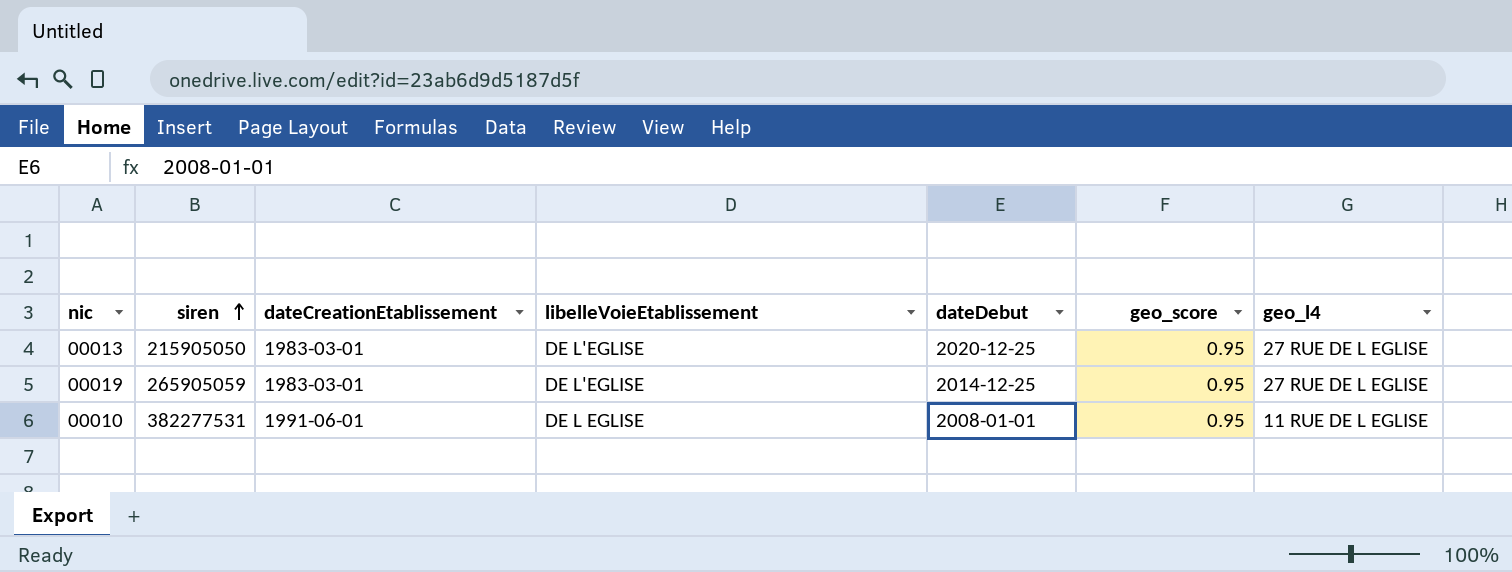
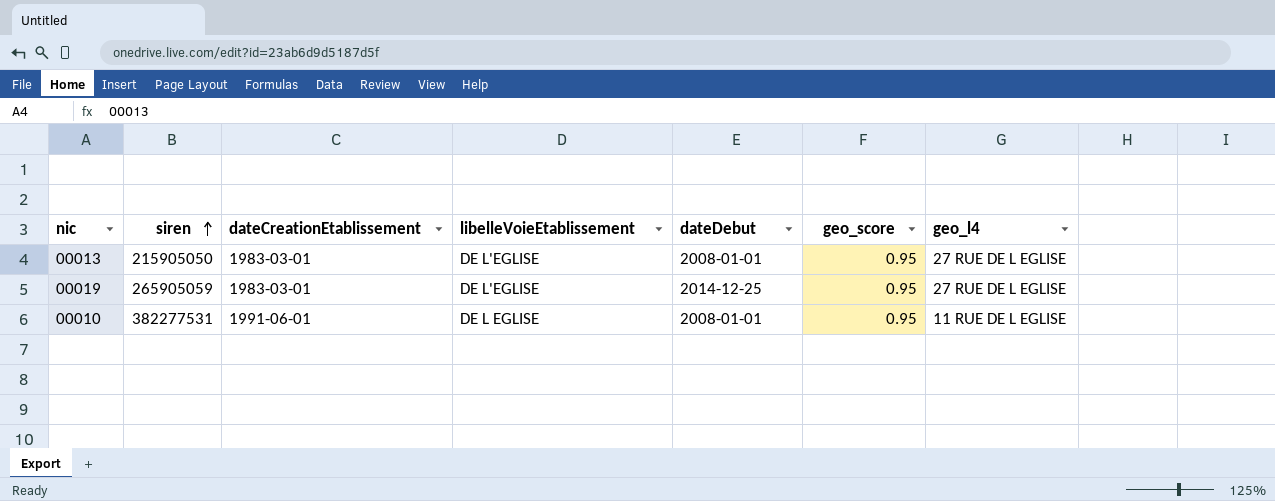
00013 | dateDebut: 2020-12-25 -> 2008-01-01

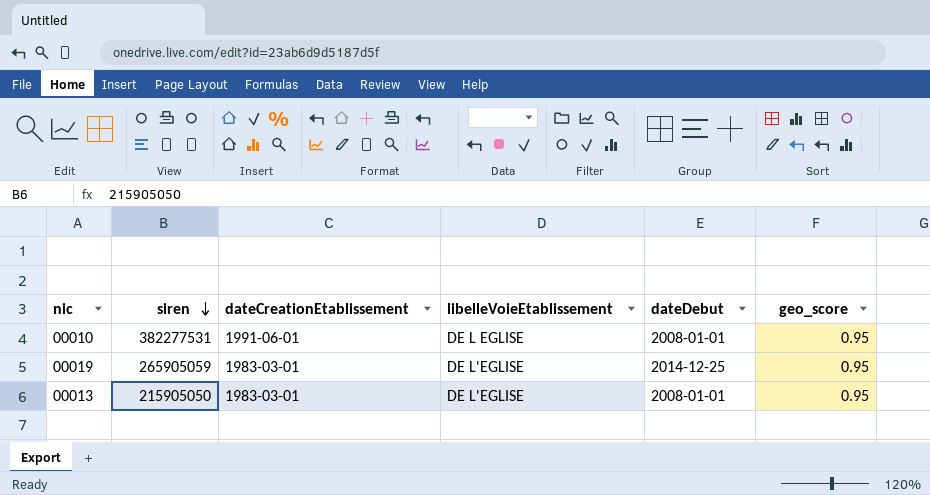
row order: siren ascending -> siren descending
column geo_l4 | position: 7 -> none

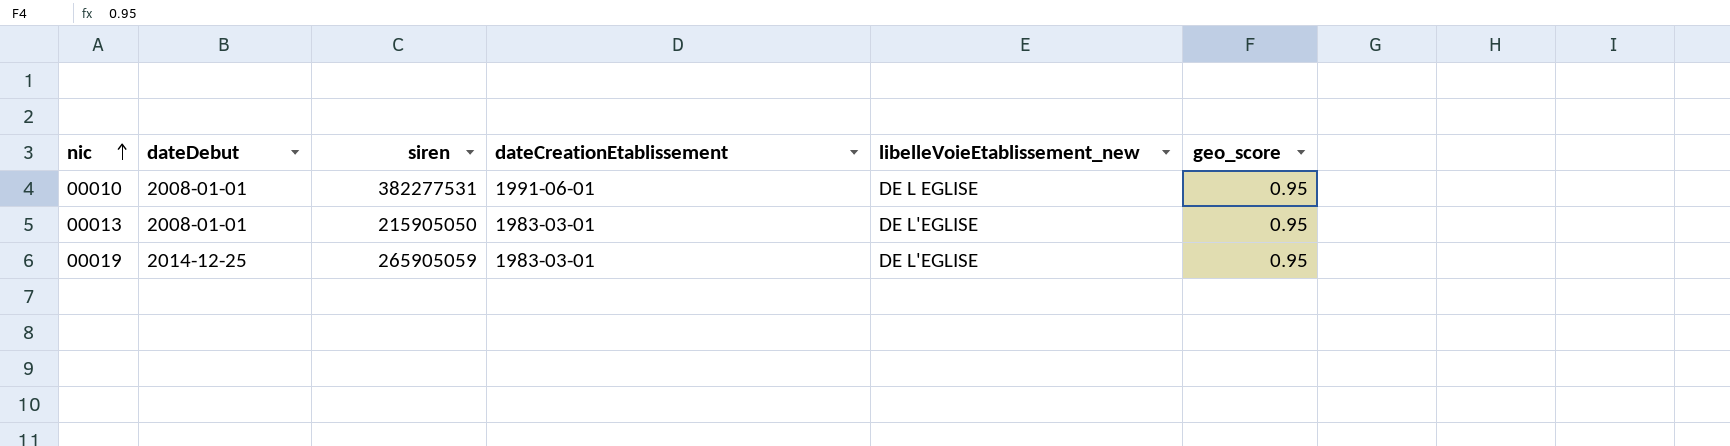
row order: siren descending -> nic ascending
column dateDebut | position: 5 -> 2
column name: libelleVoieEtablissement -> libelleVoieEtablissement_new

